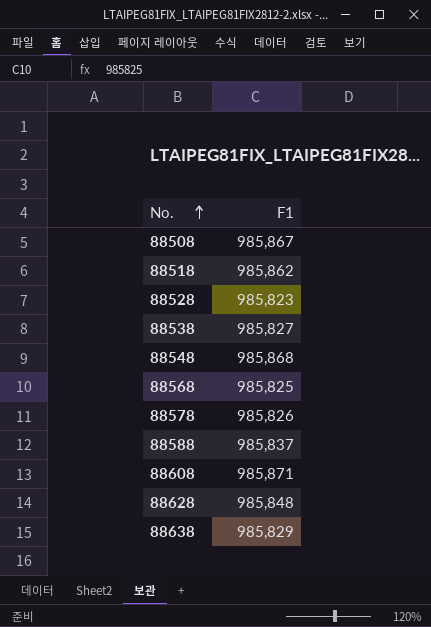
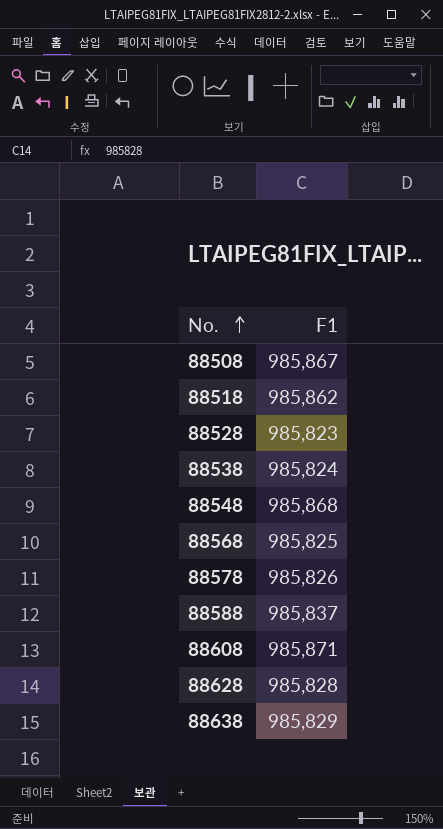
88538 | F1: 985,827 -> 985,824
88628 | F1: 985,848 -> 985,828

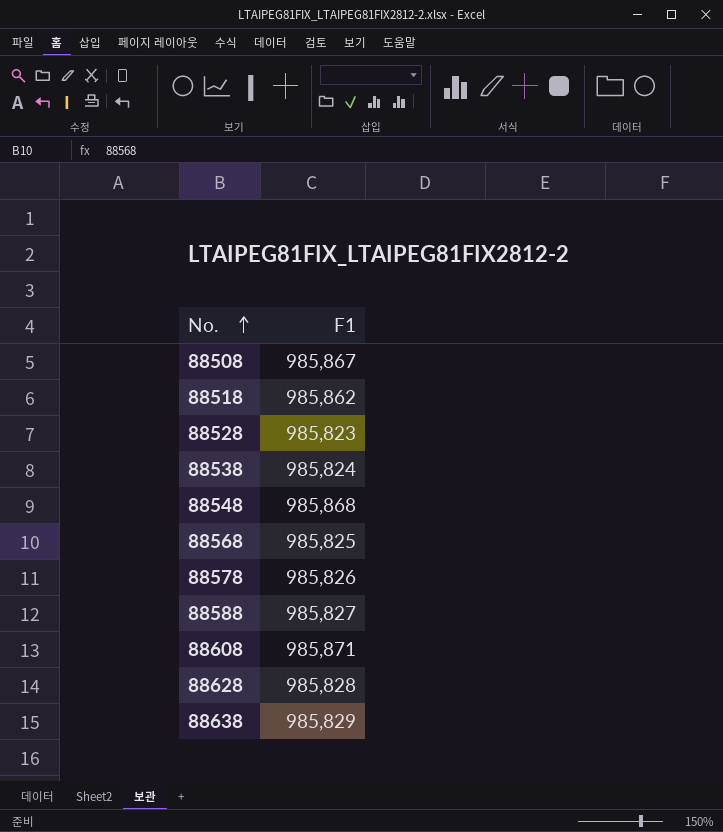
88588 | F1: 985,837 -> 985,827

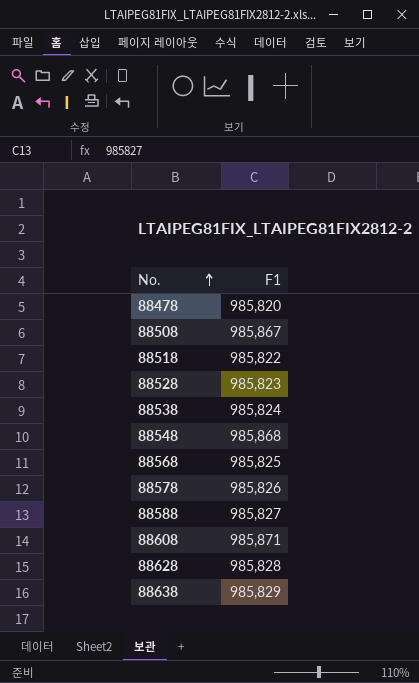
row 88478: none -> 985,820
88518 | F1: 985,862 -> 985,822

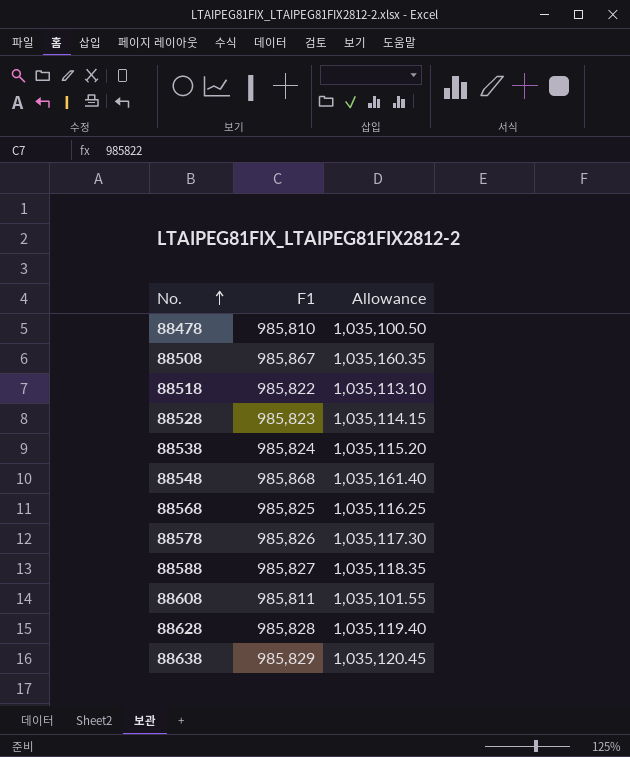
column Allowance | formula: none -> [F1] * 1.05
88478 | F1: 985,820 -> 985,810
88608 | F1: 985,871 -> 985,811

